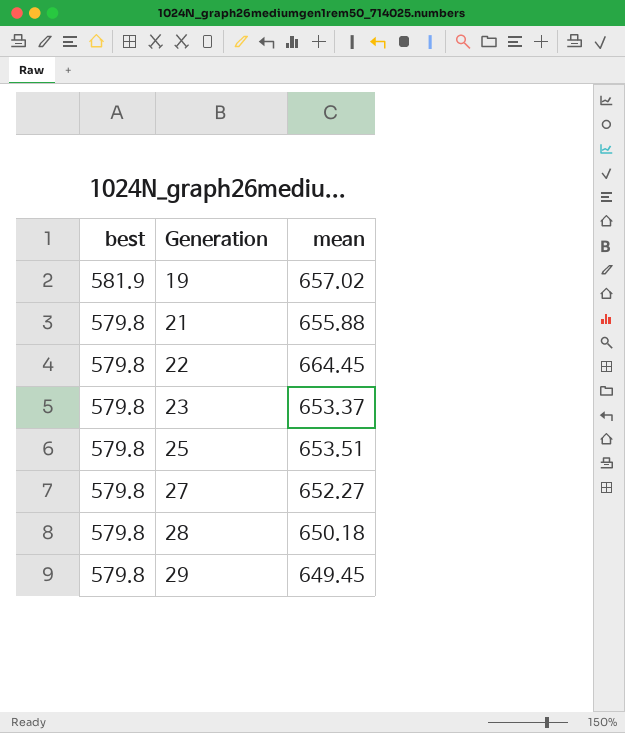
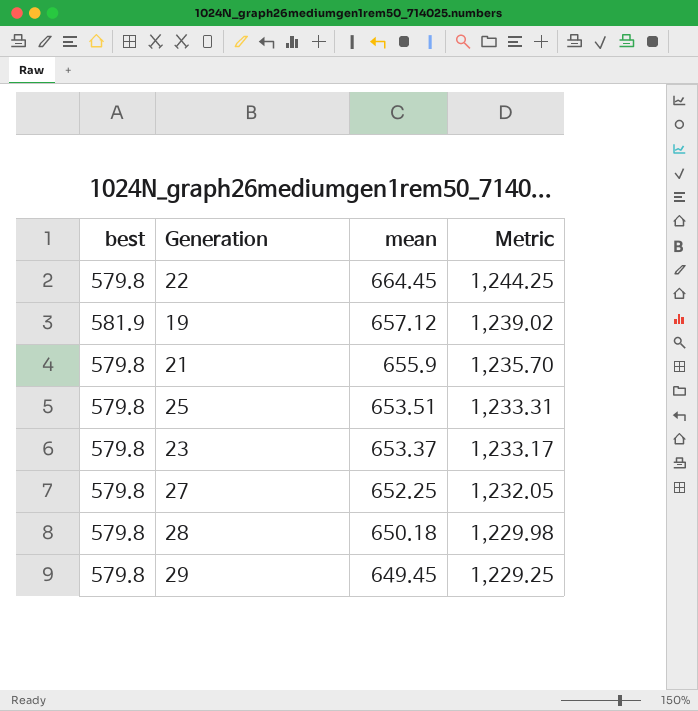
row order: best descending -> mean descending
column Metric | formula: none -> [best] + [mean]
19 | mean: 657.02 -> 657.12
21 | mean: 655.88 -> 655.9
27 | mean: 652.27 -> 652.25

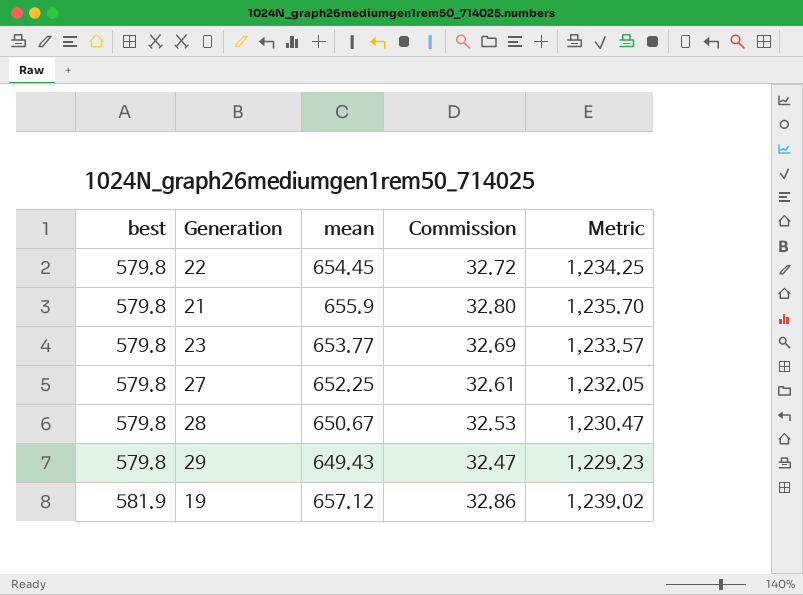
row order: mean descending -> best ascending
column Commission | formula: none -> [mean] * 0.05
row 25: 579.8 | 653.51 | 1,233.31 -> none
22 | mean: 664.45 -> 654.45
22 | Metric: 1,244.25 -> 1,234.25
23 | mean: 653.37 -> 653.77
23 | Metric: 1,233.17 -> 1,233.57
28 | mean: 650.18 -> 650.67
28 | Metric: 1,229.98 -> 1,230.47
29 | mean: 649.45 -> 649.43
29 | Metric: 1,229.25 -> 1,229.23

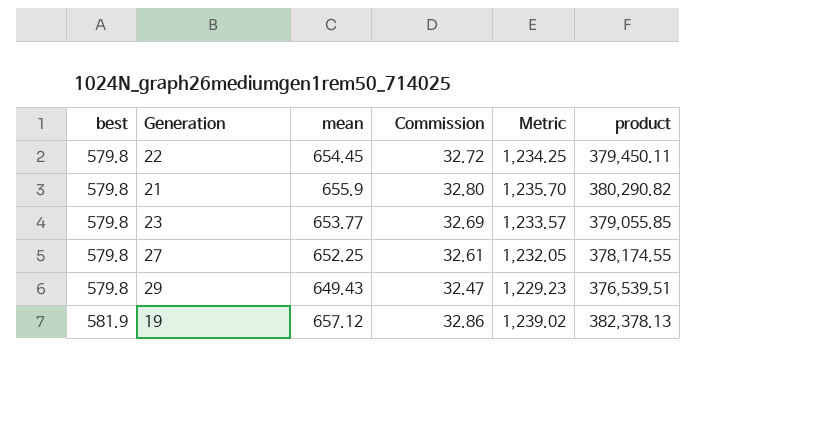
column product | formula: none -> [best] * [mean]
row 28: 579.8 | 650.67 | 32.53 | 1,230.47 -> none

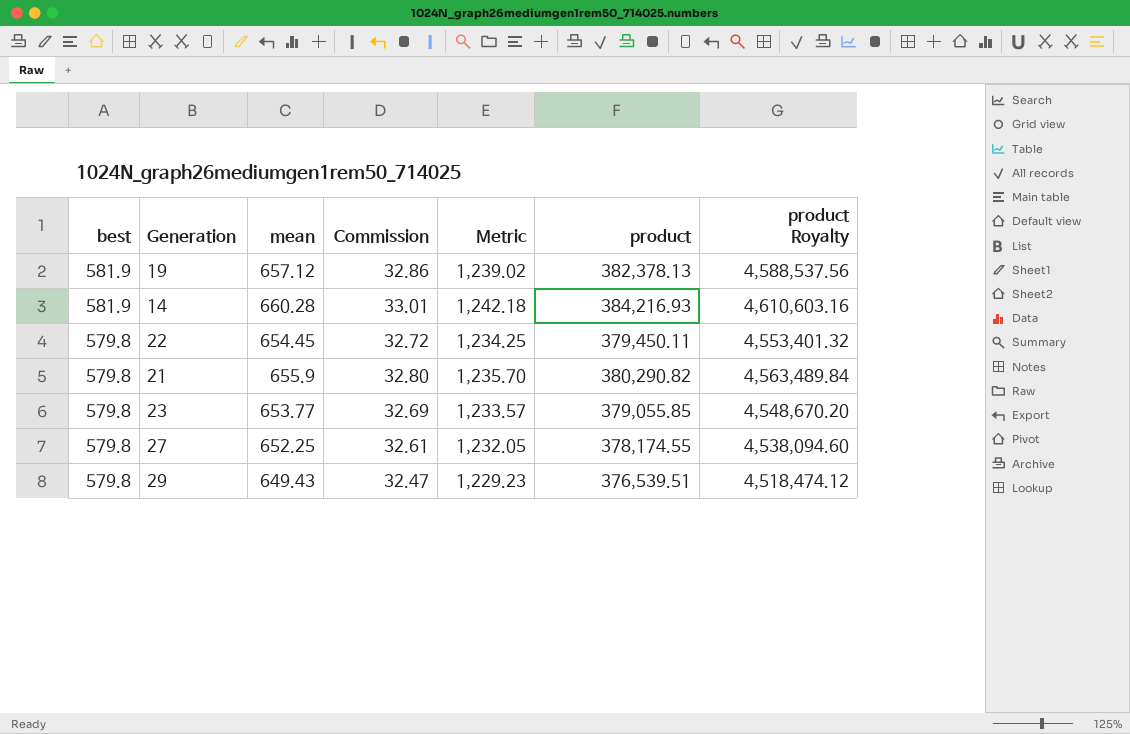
row order: best ascending -> best descending
column product Royalty | formula: none -> [product] * 12
row 14: none -> 581.9 | 660.28 | 33.01 | 1,242.18 | 384,216.93 | 4,610,603.16

